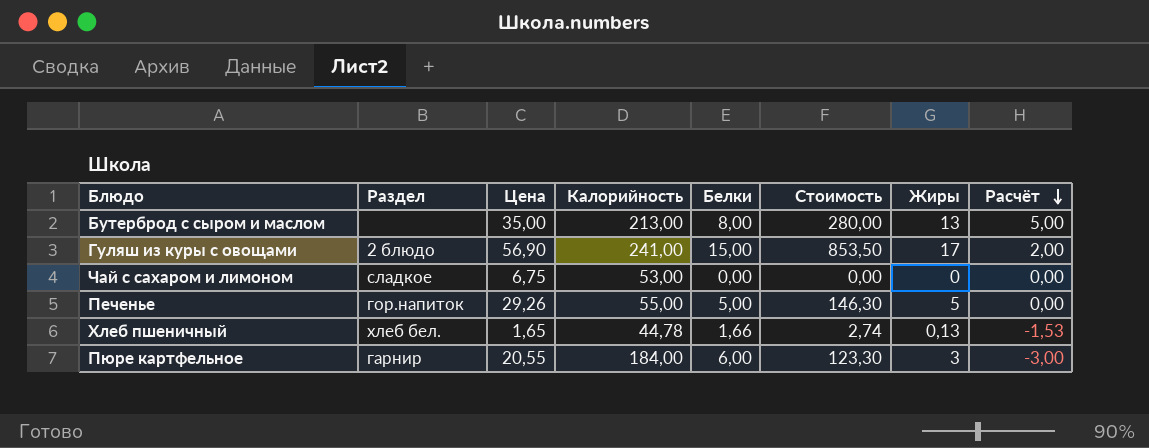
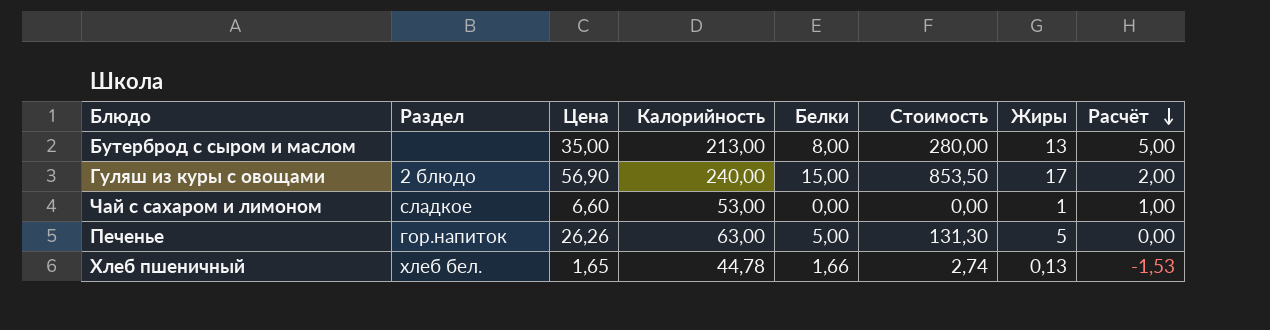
row Пюре картфельное: гарнир | 20,55 | 184,00 | 6,00 | 123,30 | 3 | -3,00 -> none
Гуляш из куры с овощами | Калорийность: 241,00 -> 240,00
Чай с сахаром и лимоном | Цена: 6,75 -> 6,60
Чай с сахаром и лимоном | Жиры: 0 -> 1
Чай с сахаром и лимоном | Расчёт: 0,00 -> 1,00
Печенье | Цена: 29,26 -> 26,26
Печенье | Калорийность: 55,00 -> 63,00
Печенье | Стоимость: 146,30 -> 131,30

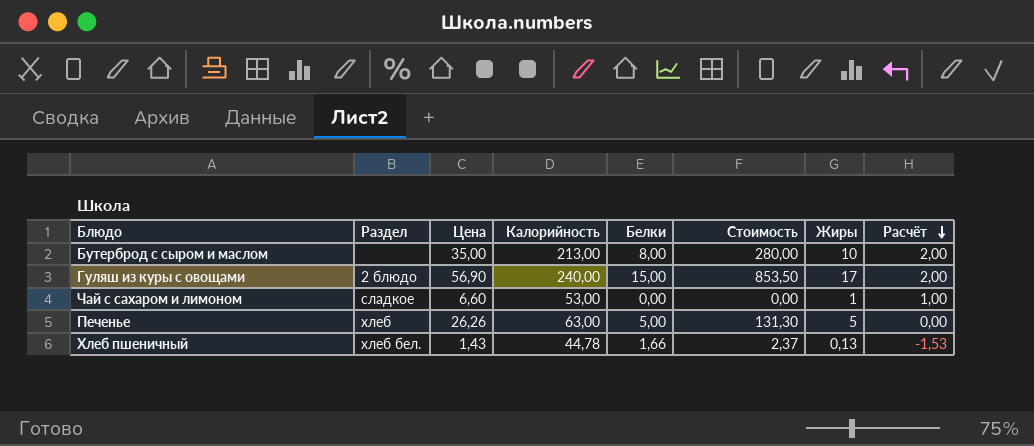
Бутерброд с сыром и маслом | Жиры: 13 -> 10
Бутерброд с сыром и маслом | Расчёт: 5,00 -> 2,00
Печенье | Раздел: гор.напиток -> хлеб
Хлеб пшеничный | Цена: 1,65 -> 1,43
Хлеб пшеничный | Стоимость: 2,74 -> 2,37

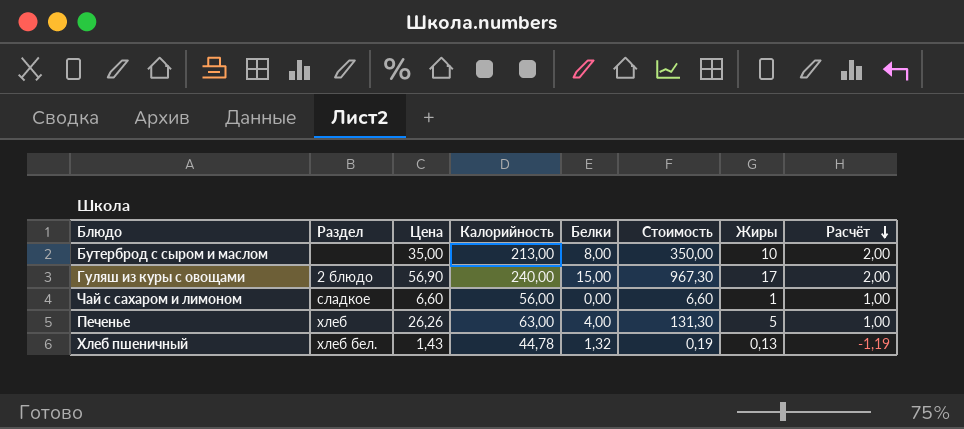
column Стоимость | formula: [Цена] * [Белки] -> [Цена] * [Жиры]
Чай с сахаром и лимоном | Калорийность: 53,00 -> 56,00
Печенье | Белки: 5,00 -> 4,00
Печенье | Расчёт: 0,00 -> 1,00
Хлеб пшеничный | Белки: 1,66 -> 1,32
Хлеб пшеничный | Расчёт: -1,53 -> -1,19

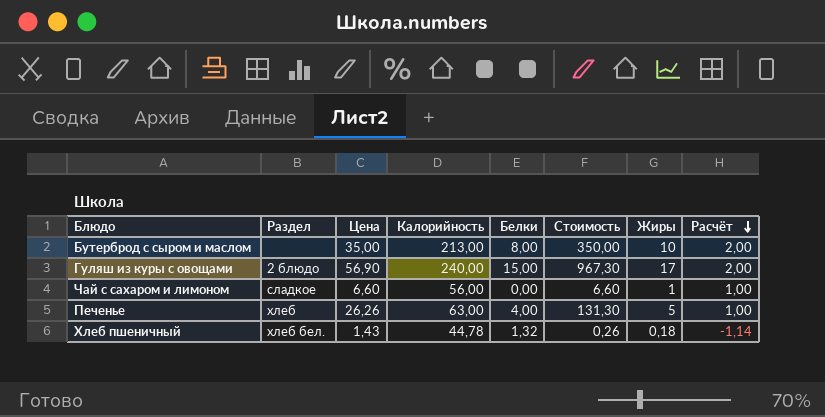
Хлеб пшеничный | Стоимость: 0,19 -> 0,26
Хлеб пшеничный | Жиры: 0,13 -> 0,18
Хлеб пшеничный | Расчёт: -1,19 -> -1,14

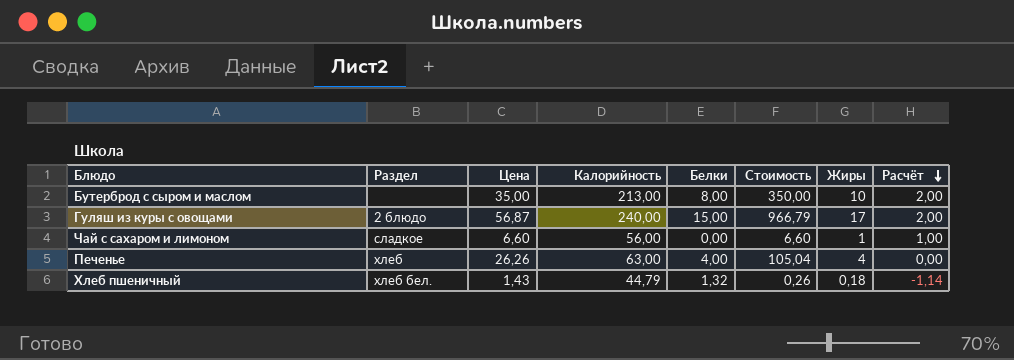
Гуляш из куры с овощами | Цена: 56,90 -> 56,87
Гуляш из куры с овощами | Стоимость: 967,30 -> 966,79
Печенье | Стоимость: 131,30 -> 105,04
Печенье | Жиры: 5 -> 4
Печенье | Расчёт: 1,00 -> 0,00
Хлеб пшеничный | Калорийность: 44,78 -> 44,79

